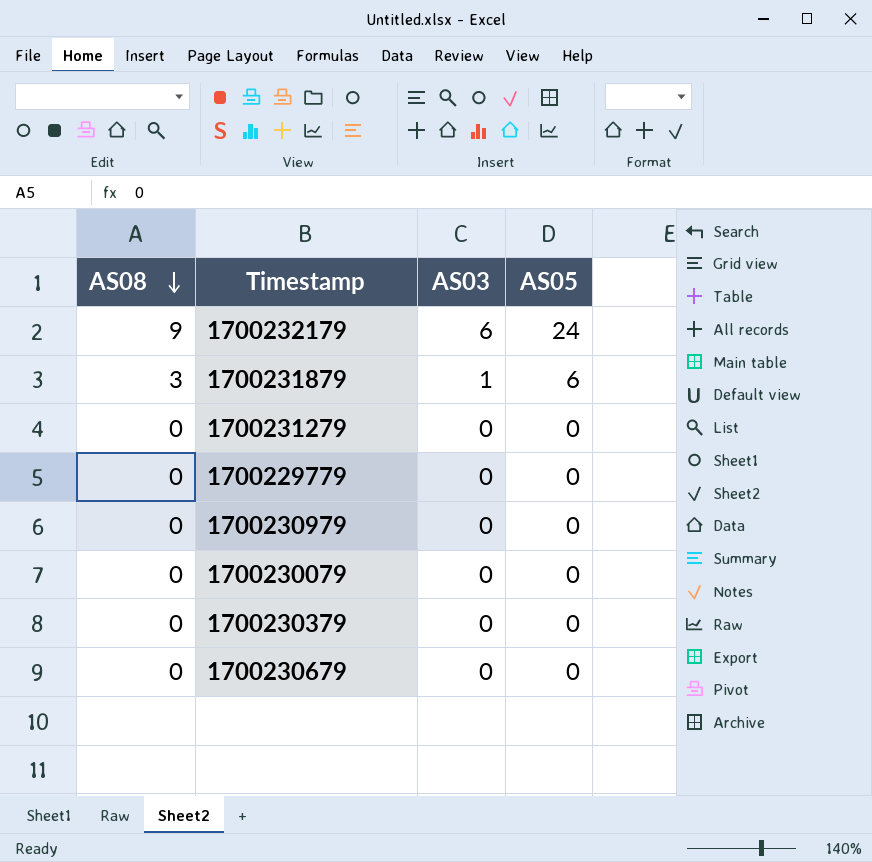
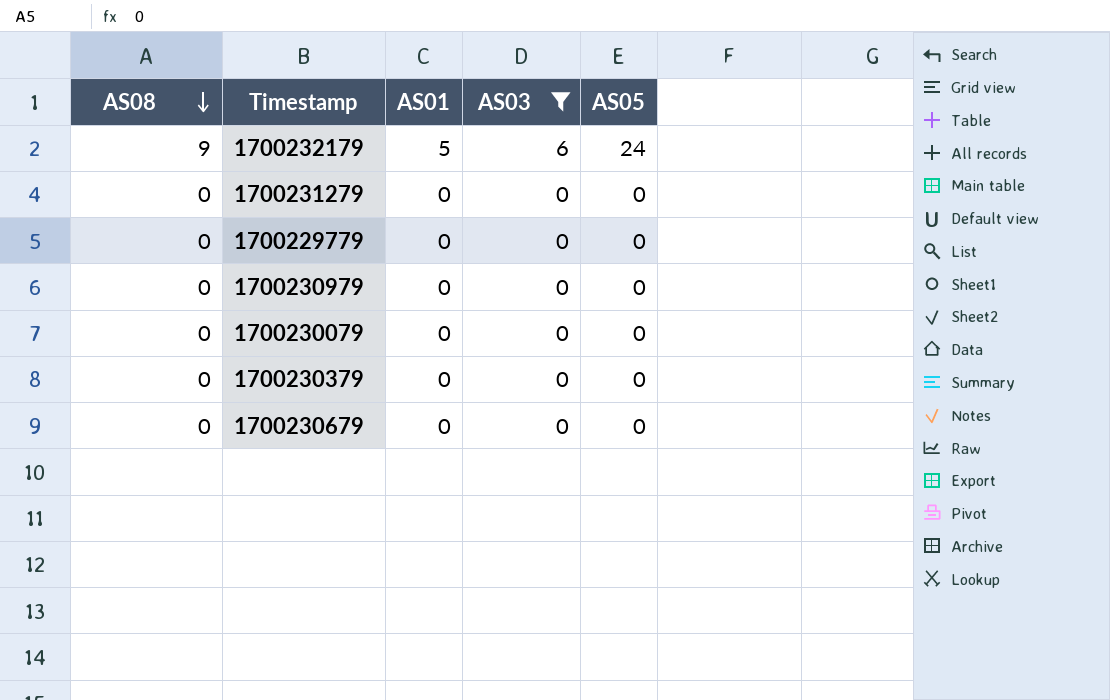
filter: none -> AS03 != 1
column AS01 | position: none -> 3

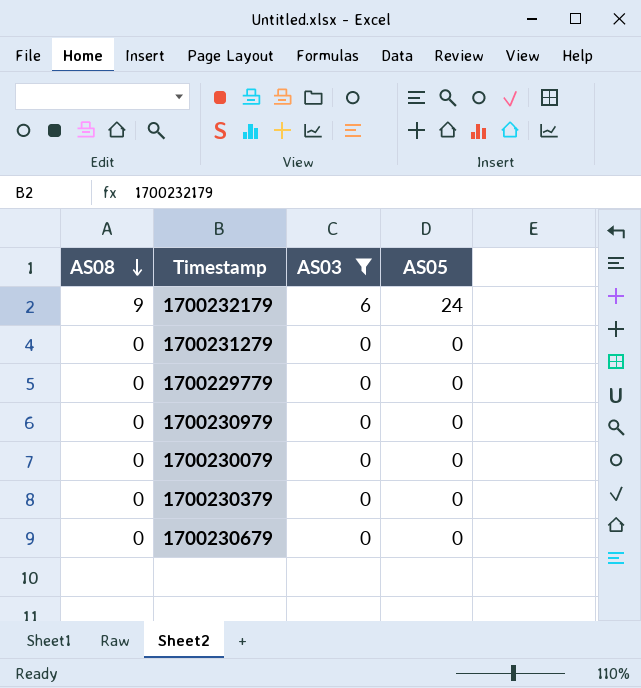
column AS01 | position: 3 -> none

